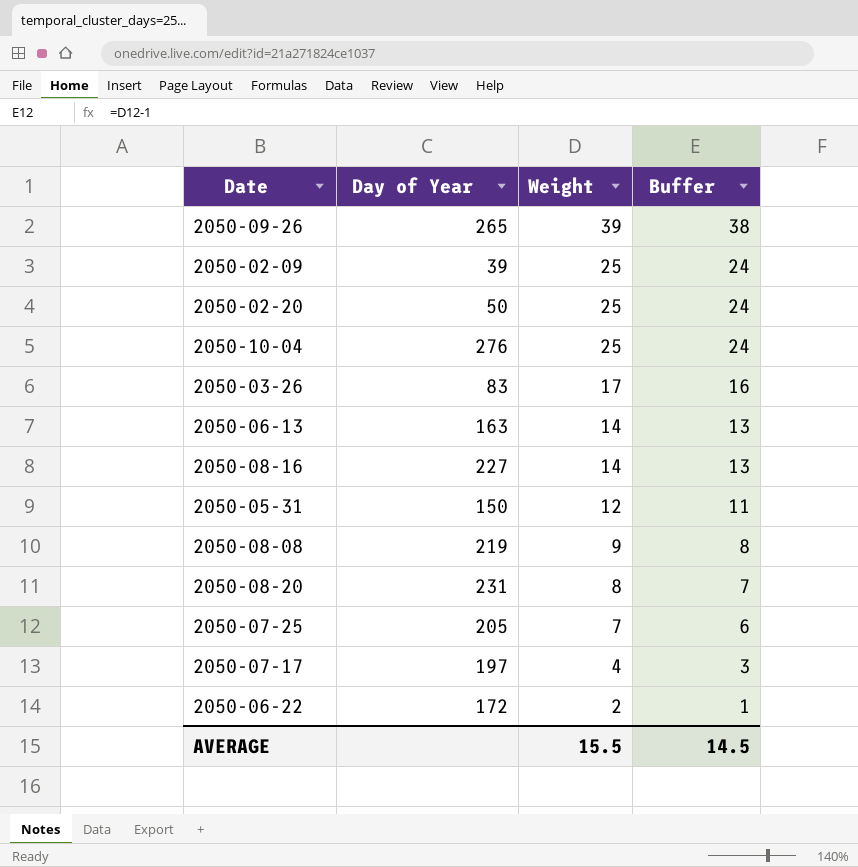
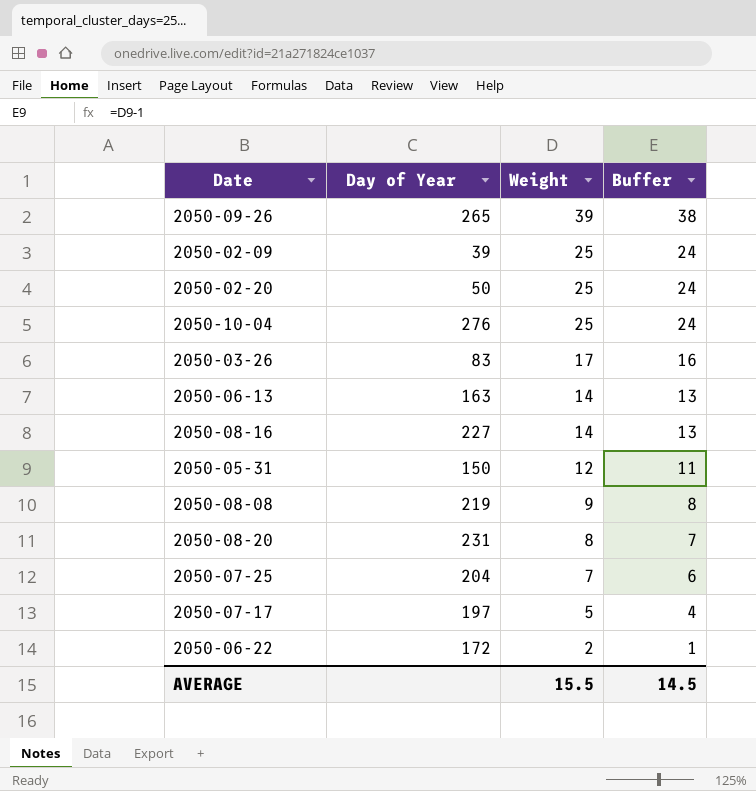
2050-07-25 | Day of Year: 205 -> 204
2050-07-17 | Weight: 4 -> 5
2050-07-17 | Buffer: 3 -> 4

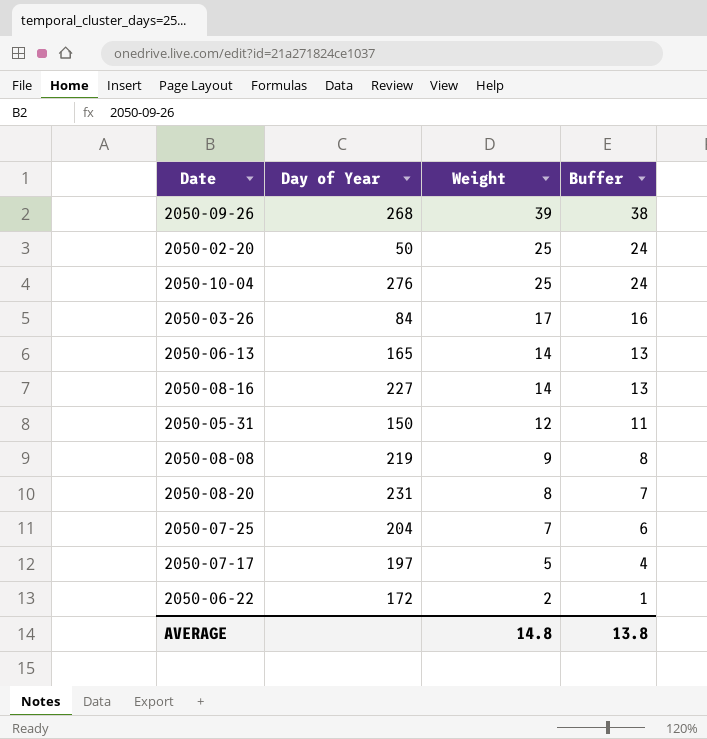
row 2050-02-09: 39 | 25 | 24 -> none
2050-09-26 | Day of Year: 265 -> 268
2050-03-26 | Day of Year: 83 -> 84
2050-06-13 | Day of Year: 163 -> 165
AVERAGE | Weight: 15.5 -> 14.8
AVERAGE | Buffer: 14.5 -> 13.8

